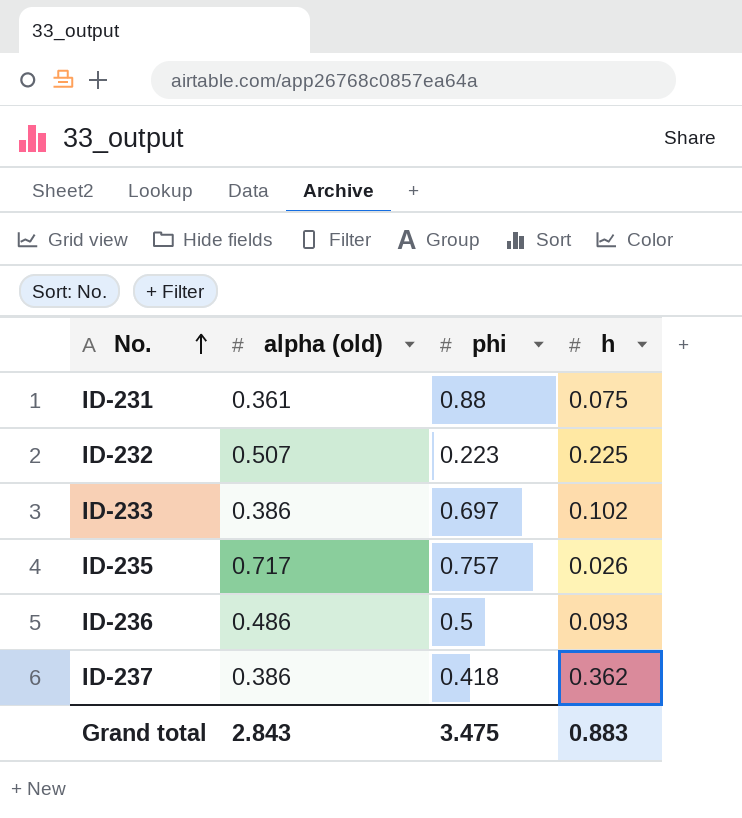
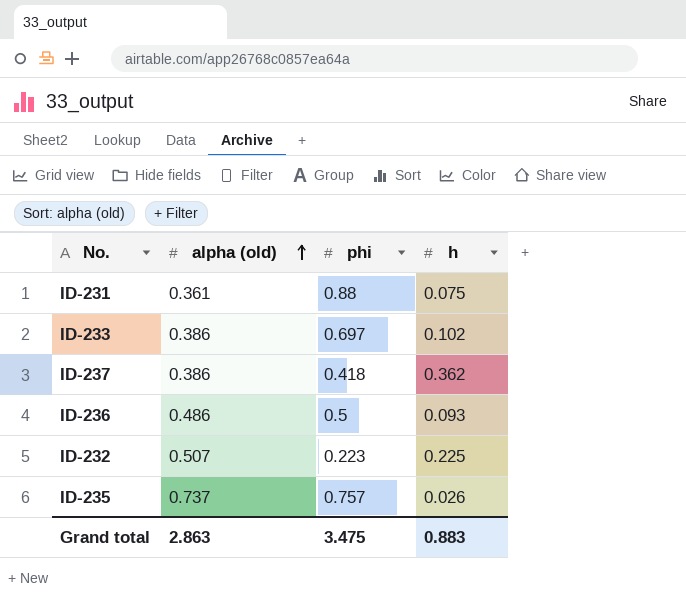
row order: No. ascending -> alpha (old) ascending
ID-235 | alpha (old): 0.717 -> 0.737
Grand total | alpha (old): 2.843 -> 2.863

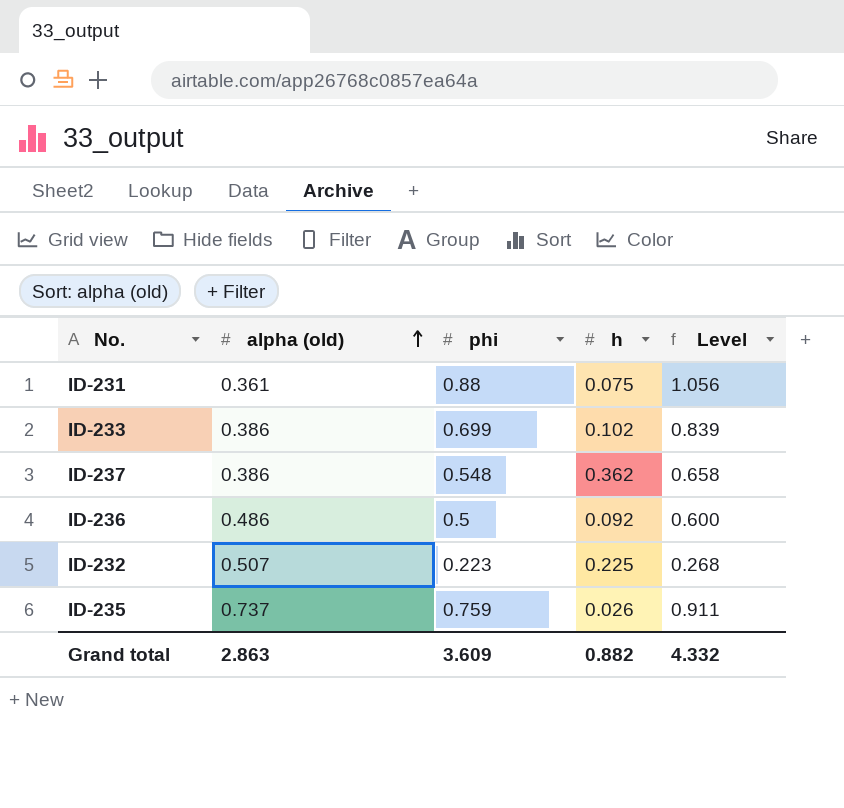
column Level | formula: none -> [phi] * 1.2
ID-233 | phi: 0.697 -> 0.699
ID-237 | phi: 0.418 -> 0.548
ID-236 | h: 0.093 -> 0.092
ID-235 | phi: 0.757 -> 0.759
Grand total | phi: 3.475 -> 3.609
Grand total | h: 0.883 -> 0.882

